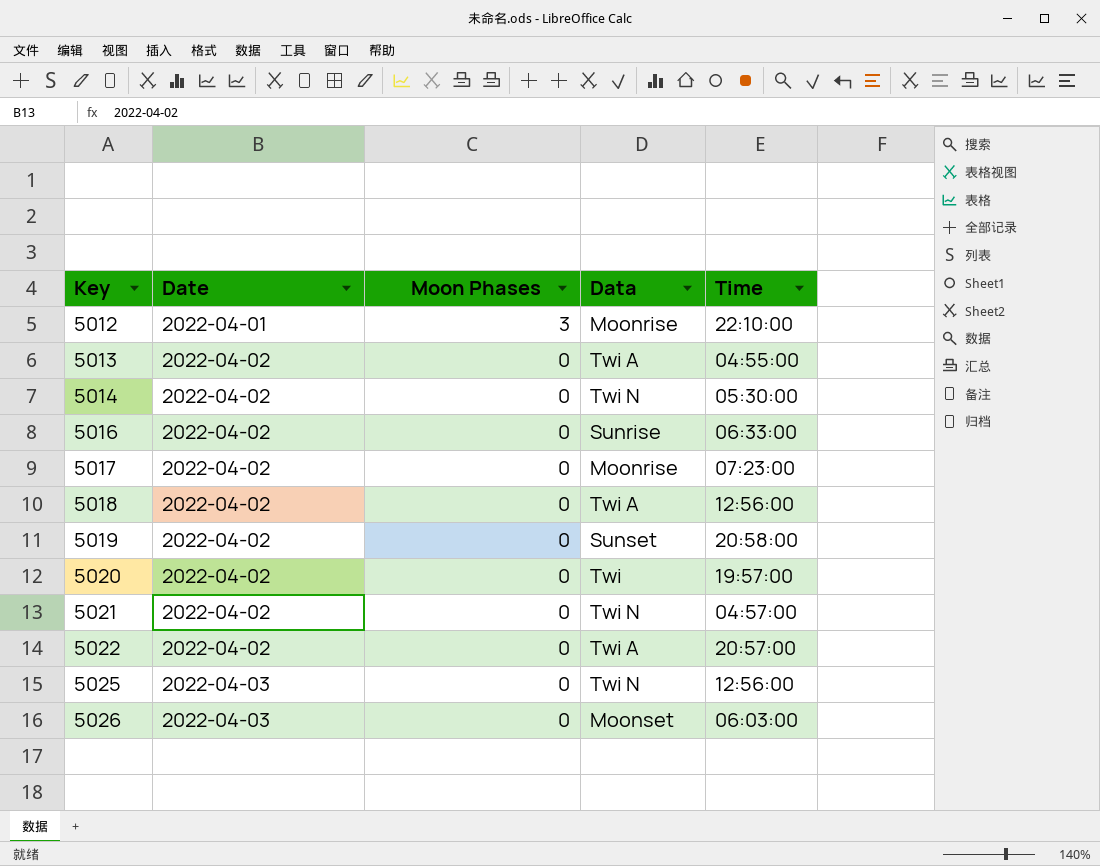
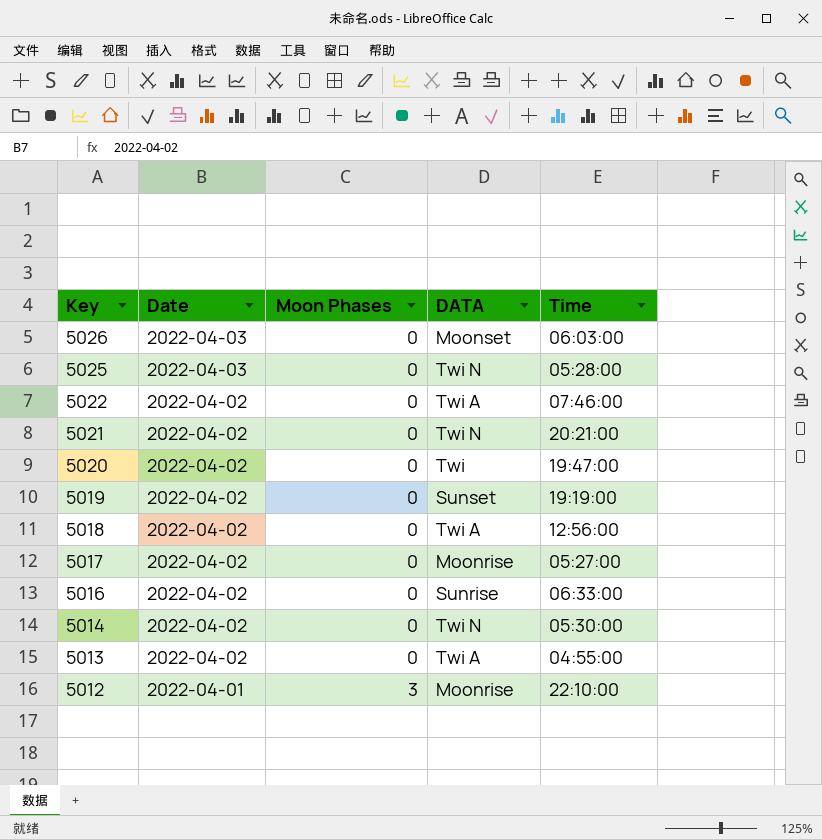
row order: Key ascending -> Key descending
column name: Data -> DATA
5025 | Time: 12:56:00 -> 05:28:00
5022 | Time: 20:57:00 -> 07:46:00
5021 | Time: 04:57:00 -> 20:21:00
5020 | Time: 19:57:00 -> 19:47:00
5019 | Time: 20:58:00 -> 19:19:00
5017 | Time: 07:23:00 -> 05:27:00

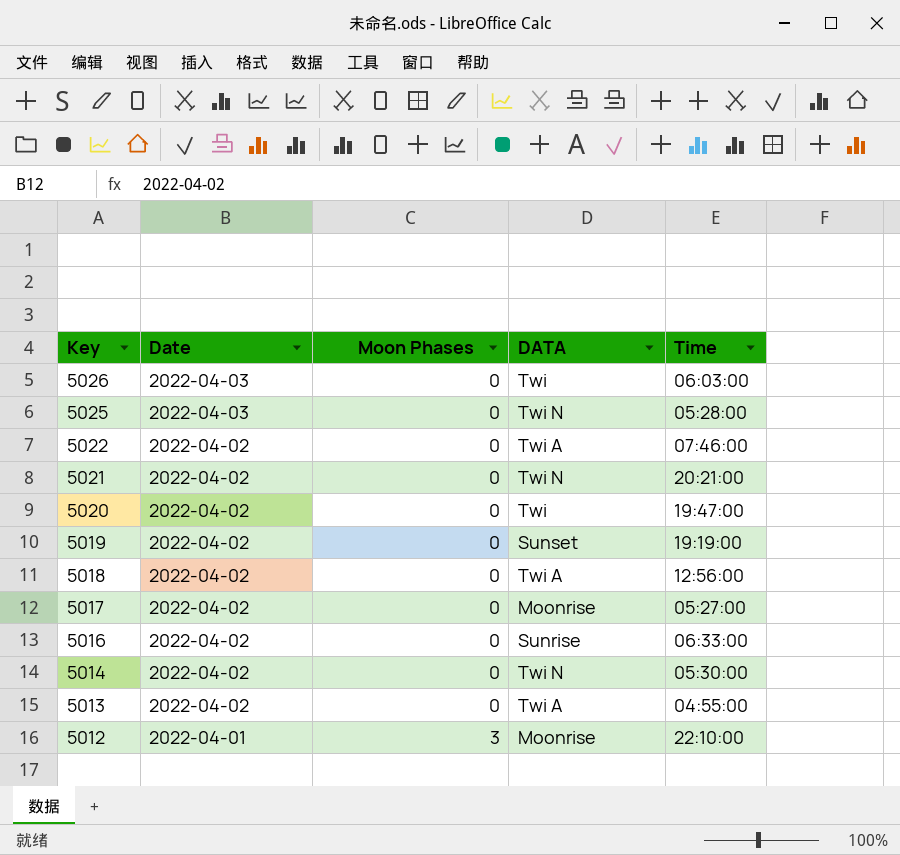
5026 | DATA: Moonset -> Twi

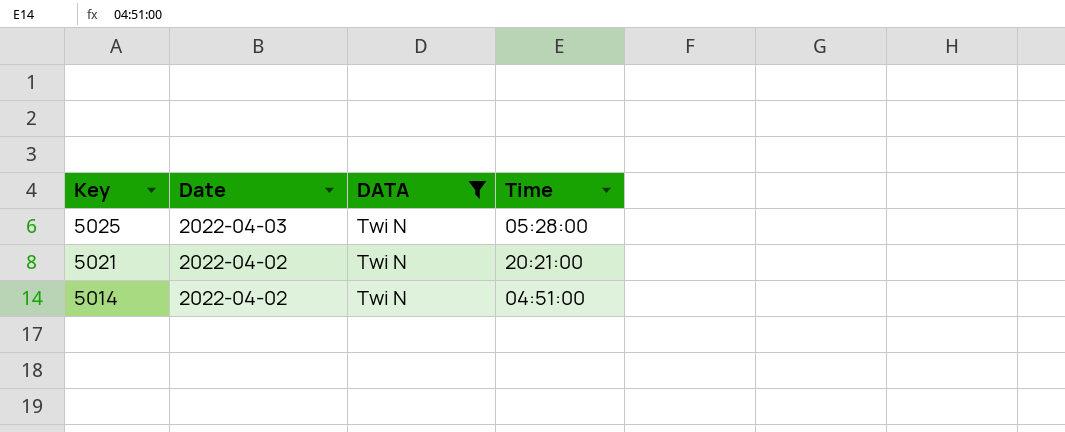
filter: none -> DATA = Twi N
column Moon Phases | position: 3 -> none
5014 | Time: 05:30:00 -> 04:51:00

